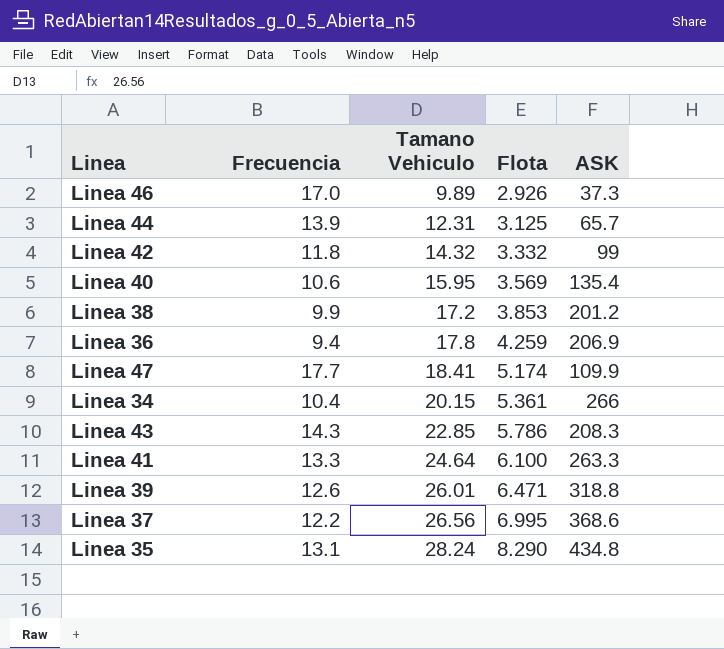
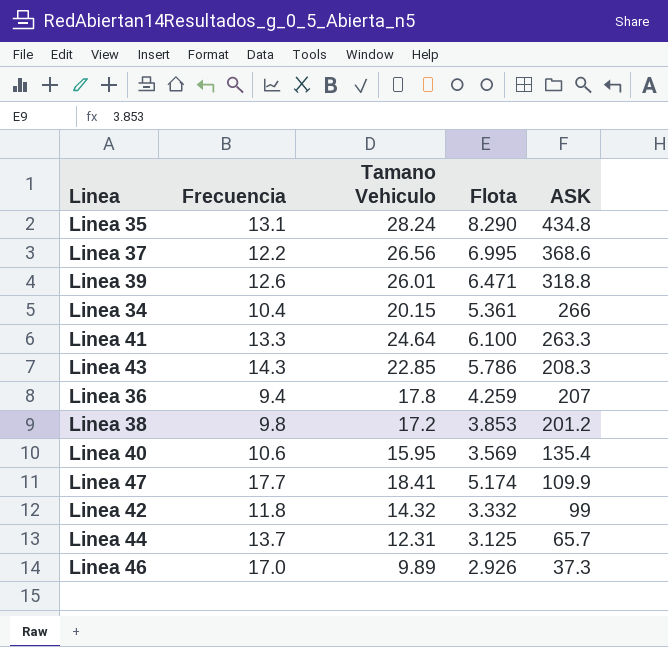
row order: Tamano Vehiculo ascending -> ASK descending
Linea 36 | ASK: 206.9 -> 207
Linea 38 | Frecuencia: 9.9 -> 9.8
Linea 44 | Frecuencia: 13.9 -> 13.7

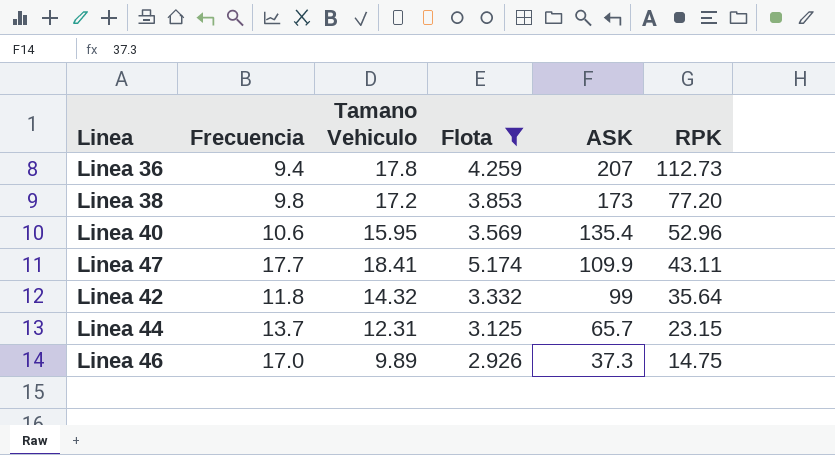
filter: none -> Flota <= 5.174
column RPK | position: none -> 6
Linea 38 | ASK: 201.2 -> 173

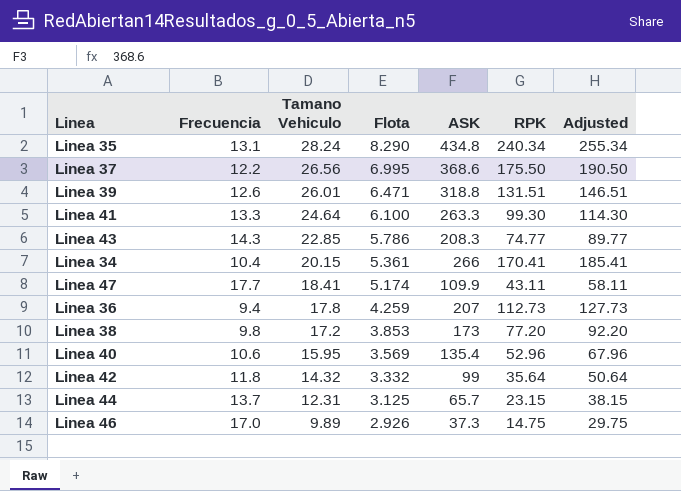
filter: Flota <= 5.174 -> none
row order: ASK descending -> Tamano Vehiculo descending
column Adjusted | formula: none -> [RPK] + 15

